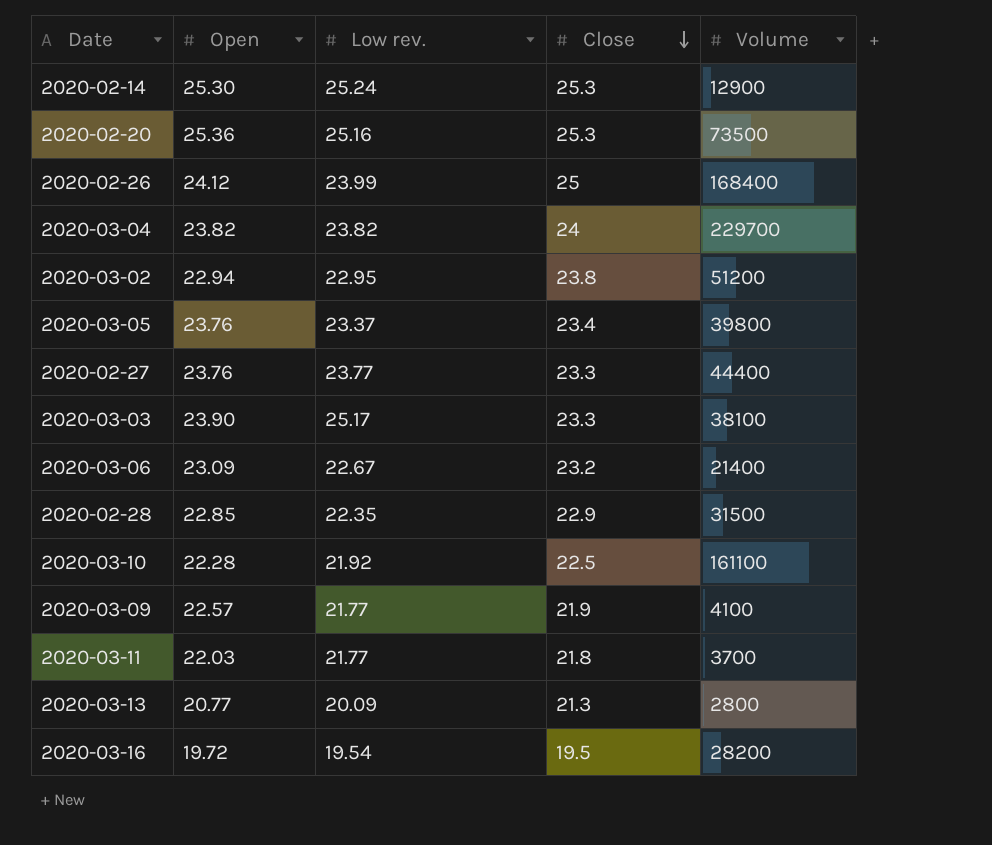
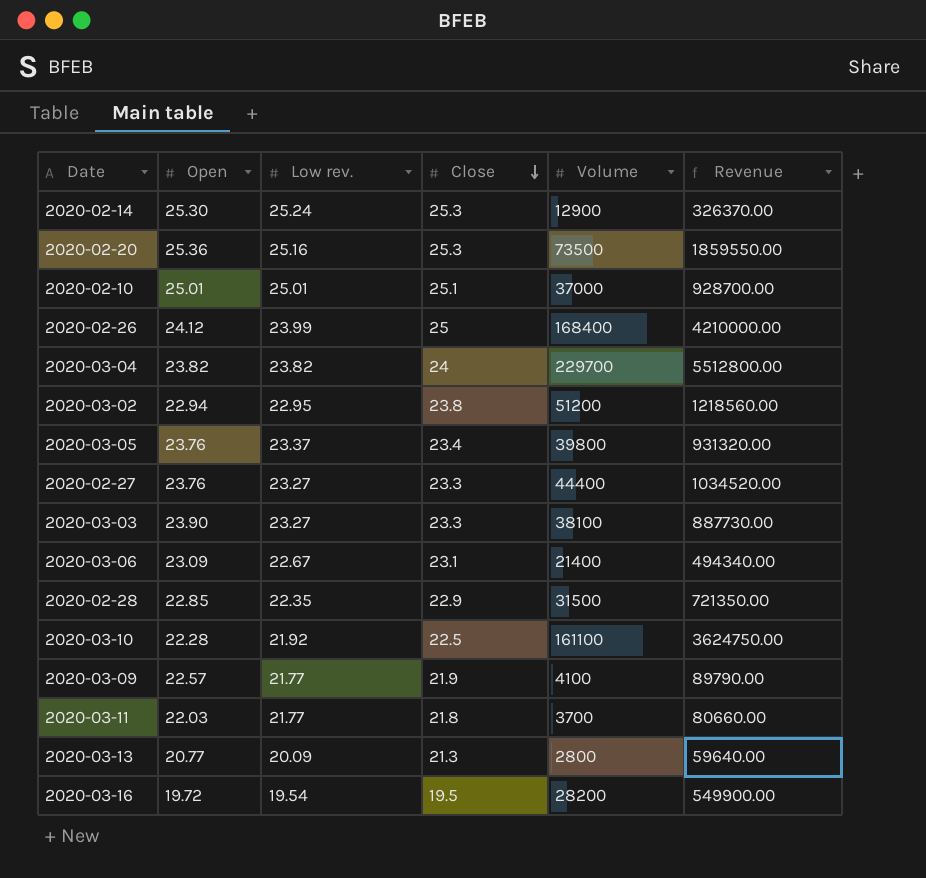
column Revenue | formula: none -> [Close] * [Volume]
row 2020-02-10: none -> 25.01 | 25.01 | 25.1 | 37000 | 928700.00
2020-02-27 | Low rev.: 23.77 -> 23.27
2020-03-03 | Low rev.: 25.17 -> 23.27
2020-03-06 | Close: 23.2 -> 23.1

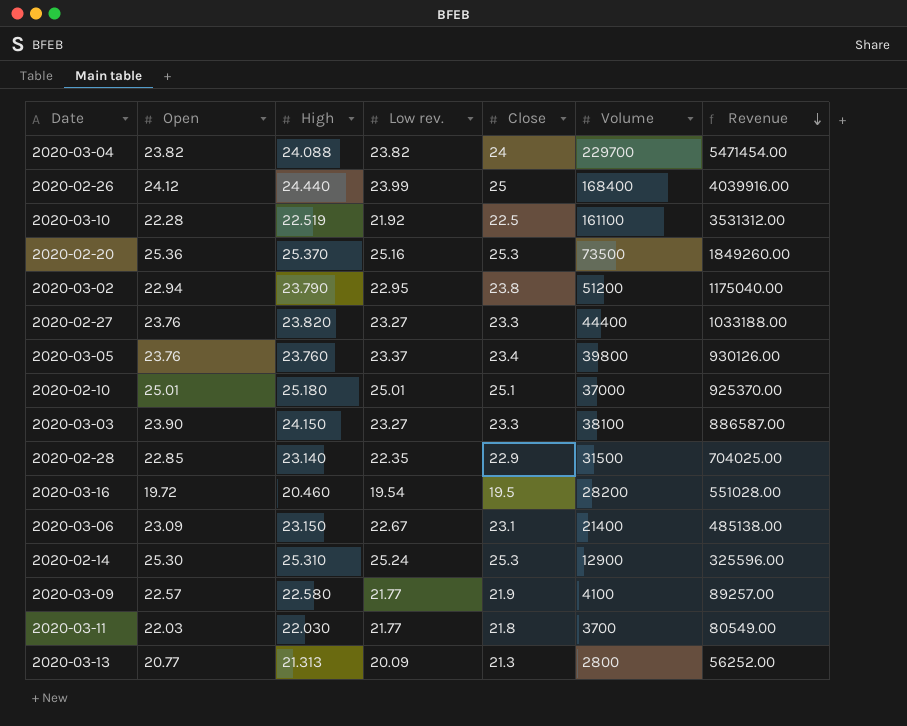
row order: Close descending -> Revenue descending
column High | position: none -> 3
column Revenue | formula: [Close] * [Volume] -> [Low rev.] * [Volume]

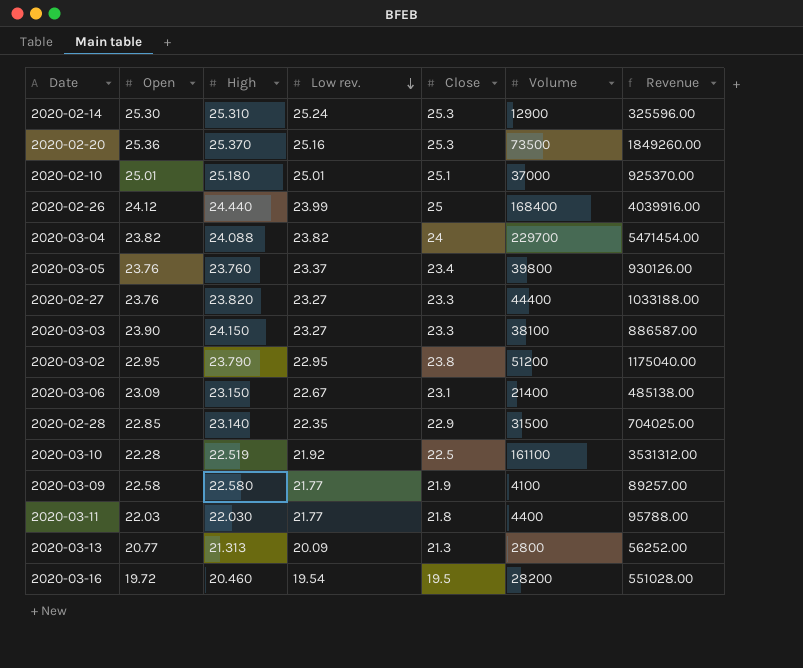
row order: Revenue descending -> Low rev. descending
2020-03-02 | Open: 22.94 -> 22.95
2020-03-09 | Open: 22.57 -> 22.58
2020-03-11 | Volume: 3700 -> 4400
2020-03-11 | Revenue: 80549.00 -> 95788.00

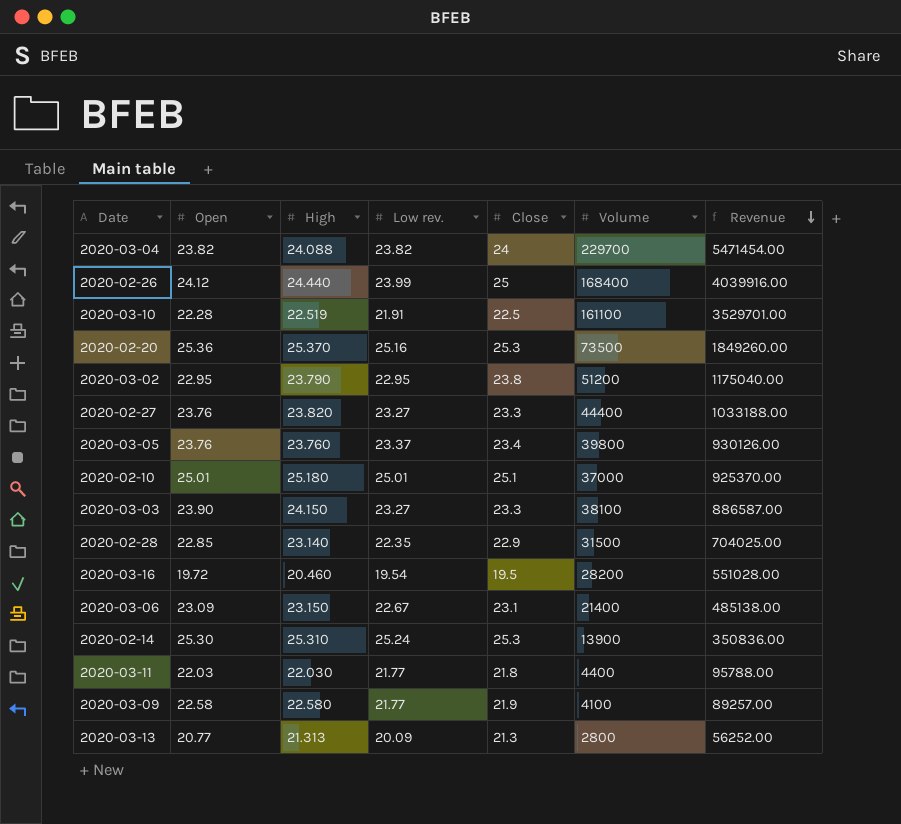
row order: Low rev. descending -> Revenue descending
2020-03-10 | Low rev.: 21.92 -> 21.91
2020-03-10 | Revenue: 3531312.00 -> 3529701.00
2020-02-14 | Volume: 12900 -> 13900
2020-02-14 | Revenue: 325596.00 -> 350836.00

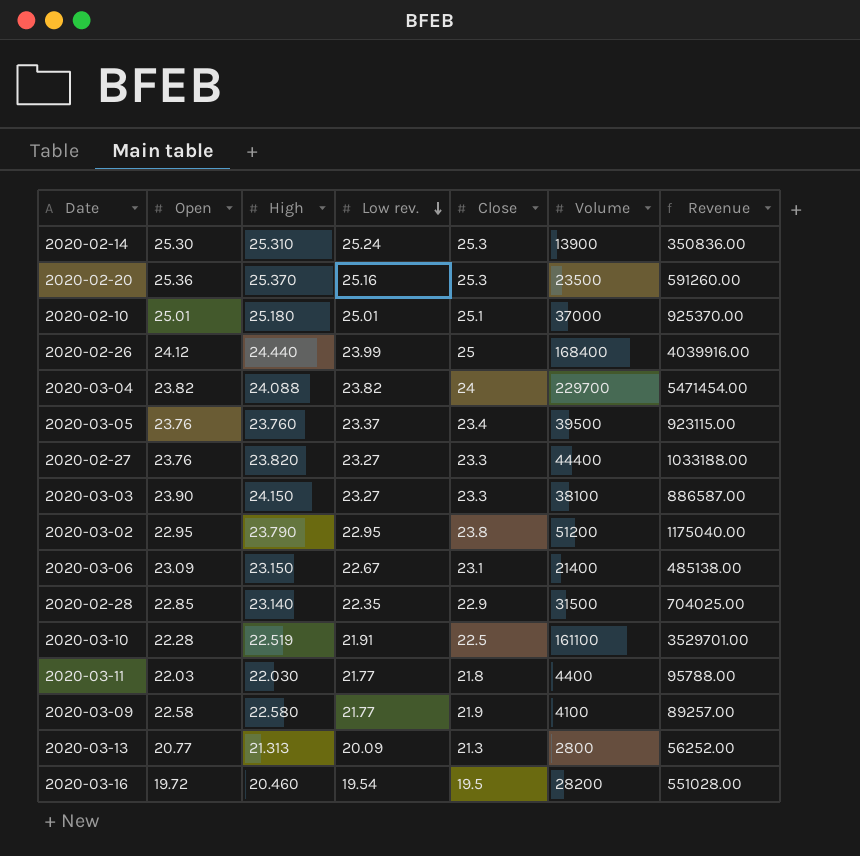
row order: Revenue descending -> Low rev. descending
2020-02-20 | Volume: 73500 -> 23500
2020-02-20 | Revenue: 1849260.00 -> 591260.00
2020-03-05 | Volume: 39800 -> 39500
2020-03-05 | Revenue: 930126.00 -> 923115.00

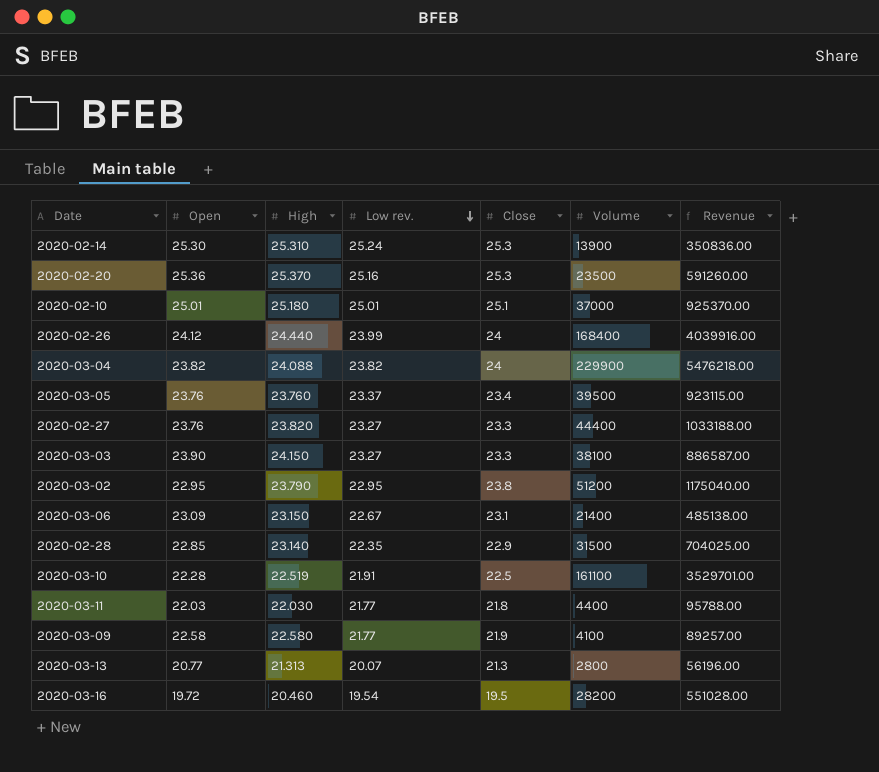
2020-02-26 | Close: 25 -> 24
2020-03-04 | Volume: 229700 -> 229900
2020-03-04 | Revenue: 5471454.00 -> 5476218.00
2020-03-13 | Low rev.: 20.09 -> 20.07
2020-03-13 | Revenue: 56252.00 -> 56196.00

